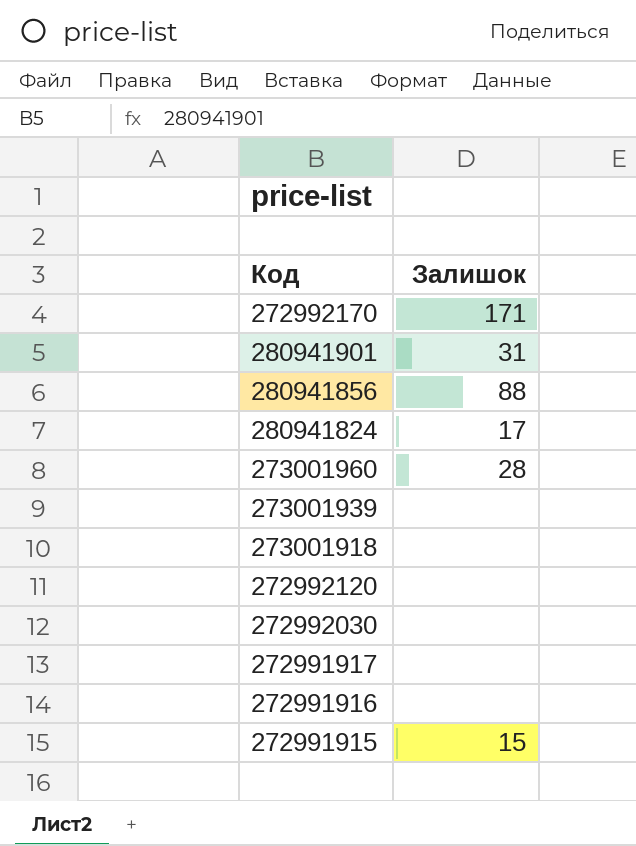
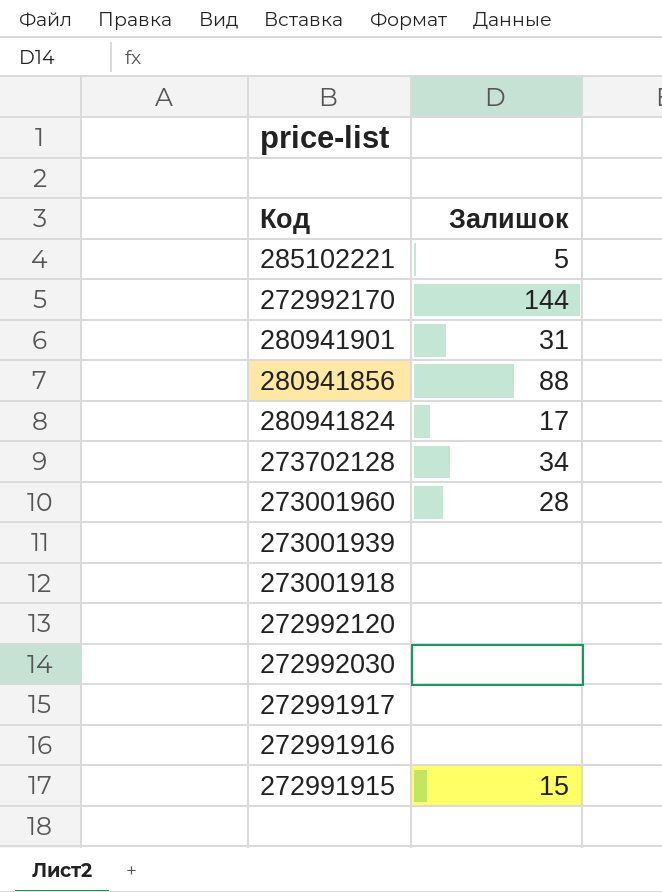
row 285102221: none -> 5
272992170 | Залишок: 171 -> 144
row 273702128: none -> 34

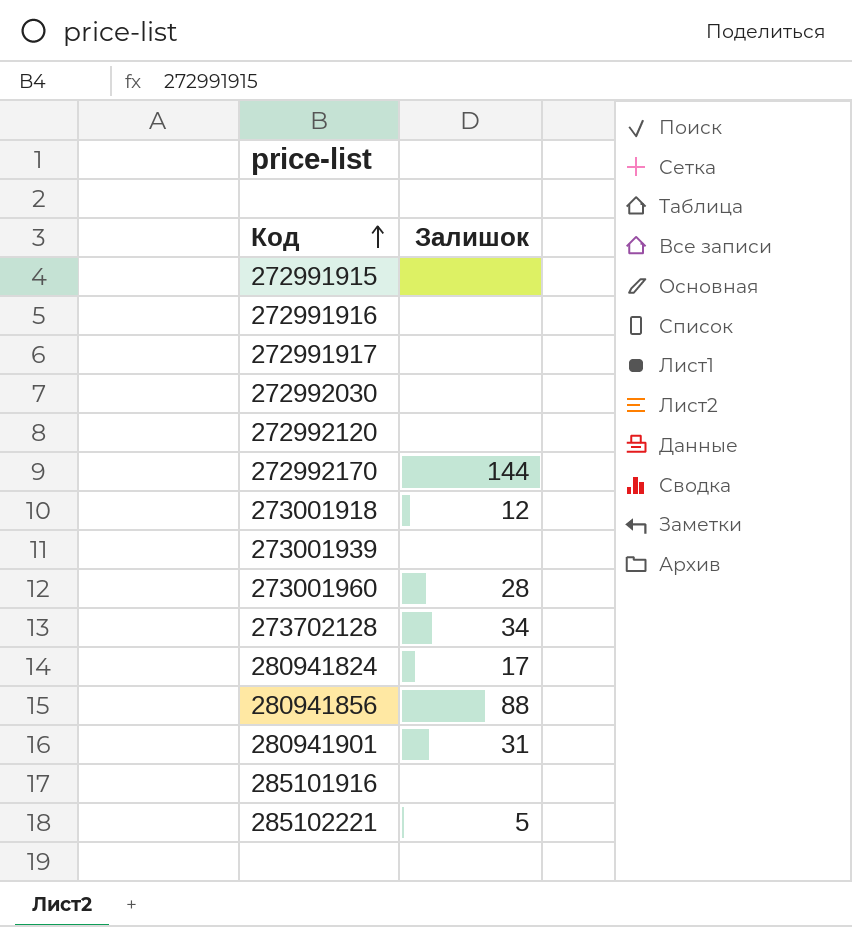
row order: none -> Код ascending
272991915 | Залишок: 15 -> none
273001918 | Залишок: none -> 12
row 285101916: none -> none

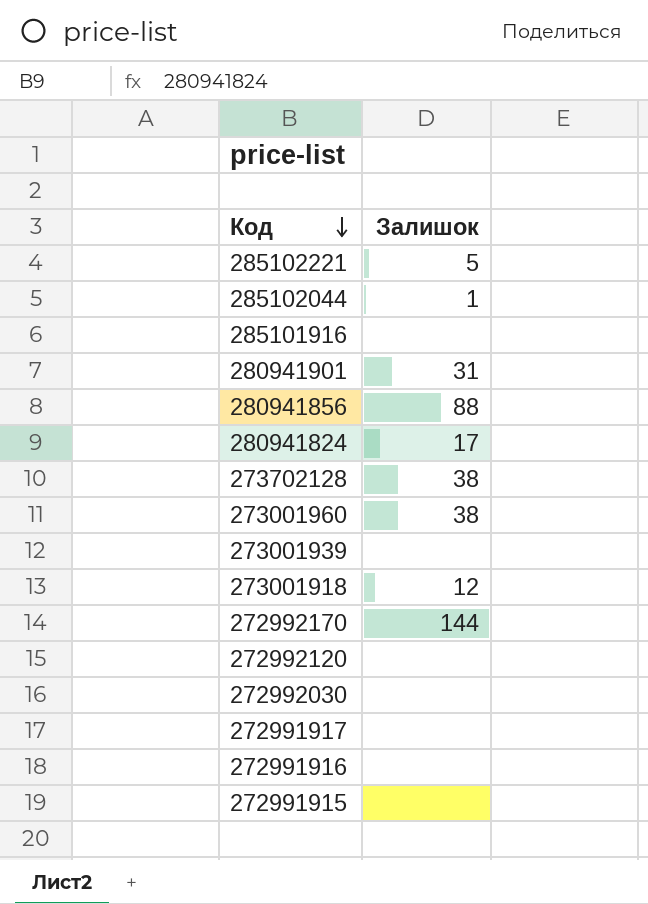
row order: Код ascending -> Код descending
row 285102044: none -> 1
273702128 | Залишок: 34 -> 38
273001960 | Залишок: 28 -> 38

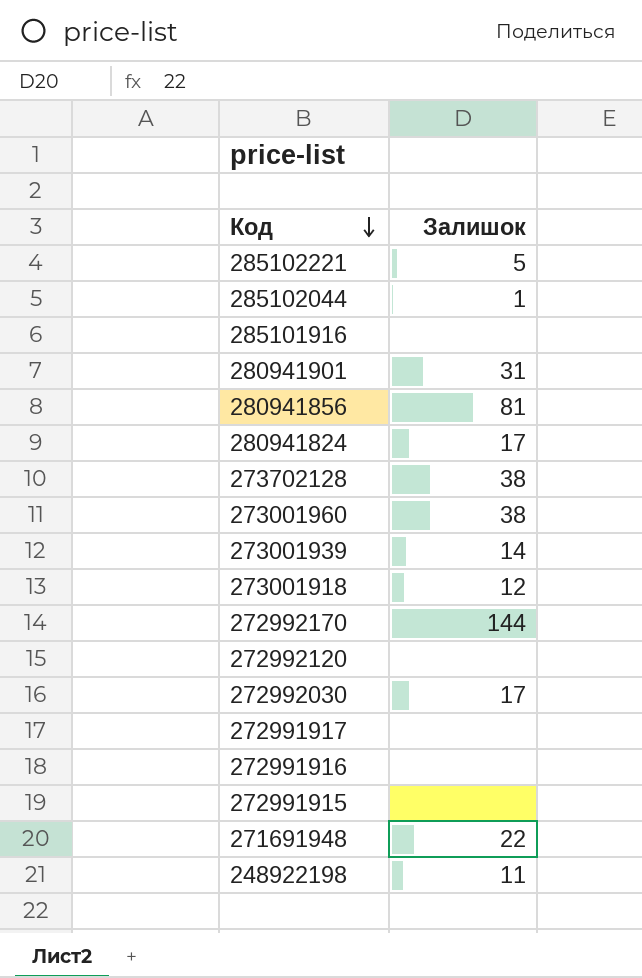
280941856 | Залишок: 88 -> 81
273001939 | Залишок: none -> 14
272992030 | Залишок: none -> 17
row 271691948: none -> 22
row 248922198: none -> 11

